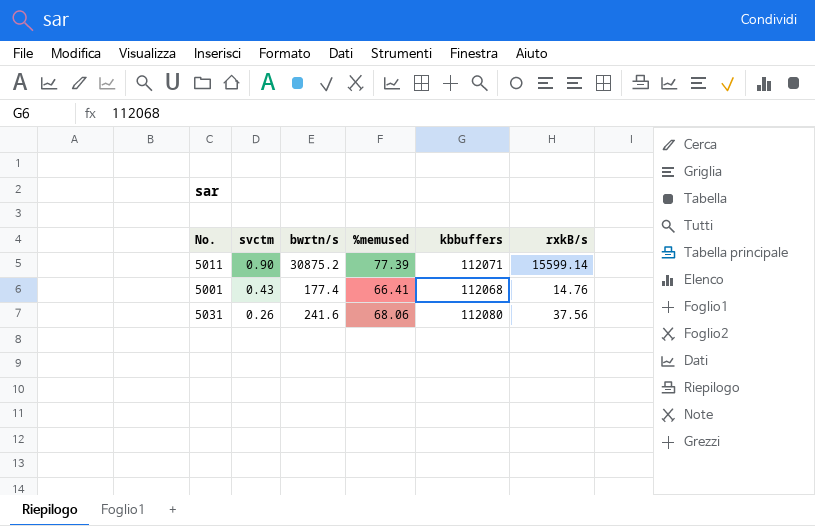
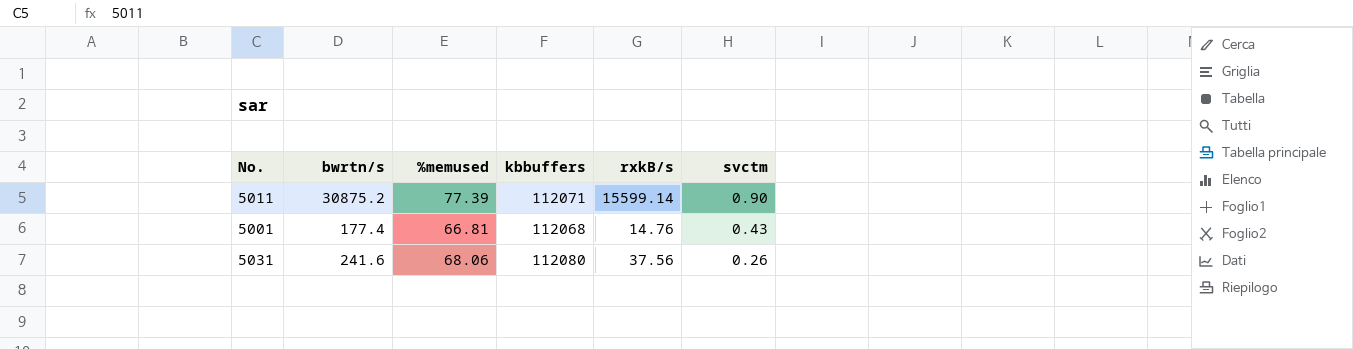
column svctm | position: 2 -> 6
5001 | %memused: 66.41 -> 66.81

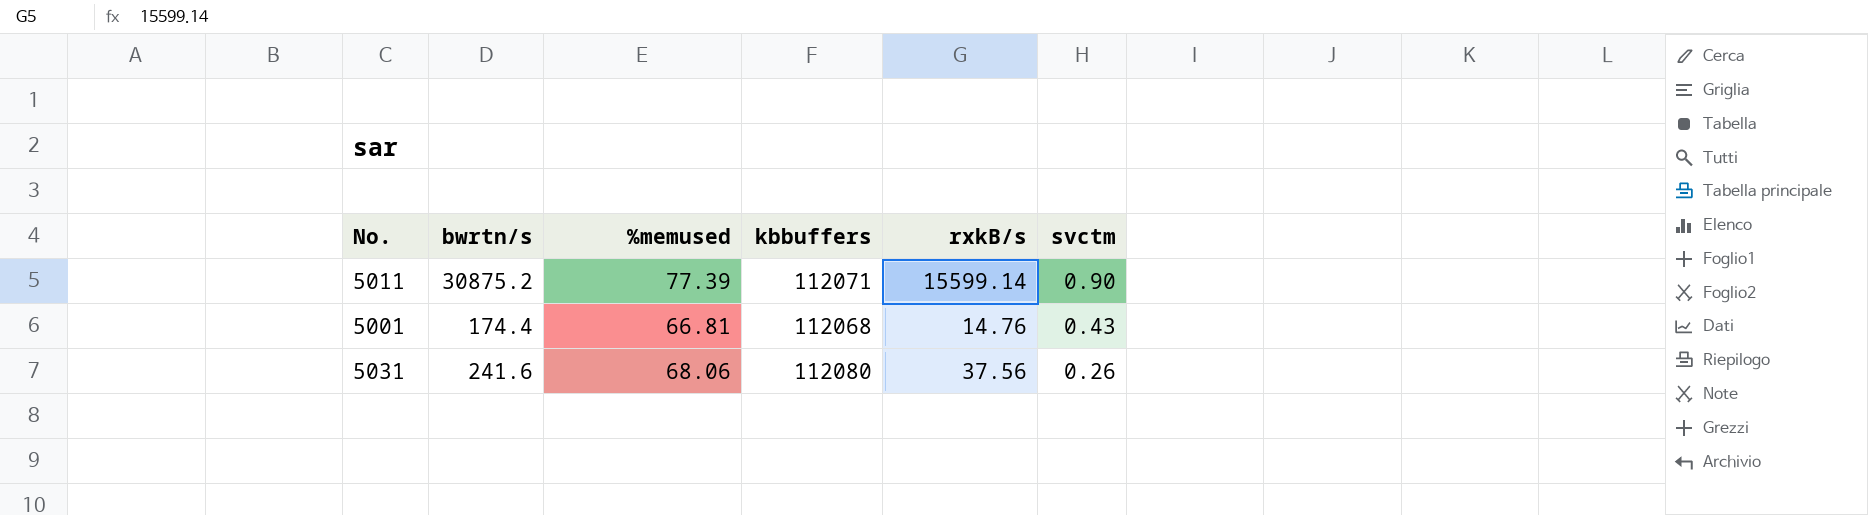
5001 | bwrtn/s: 177.4 -> 174.4

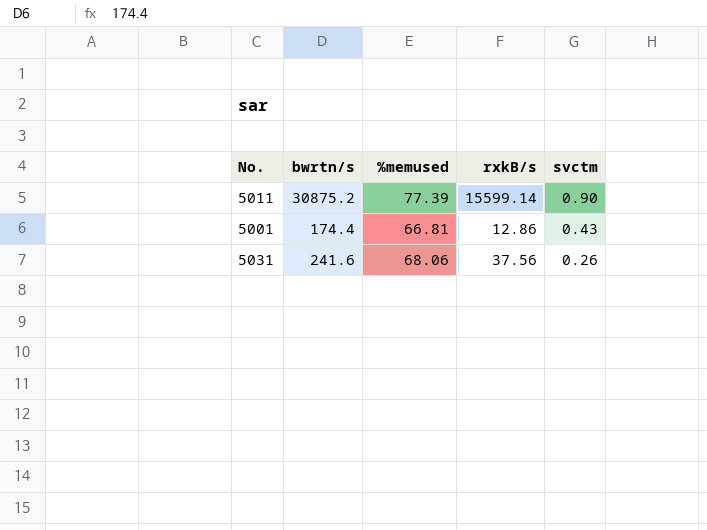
column kbbuffers | position: 4 -> none
5001 | rxkB/s: 14.76 -> 12.86

